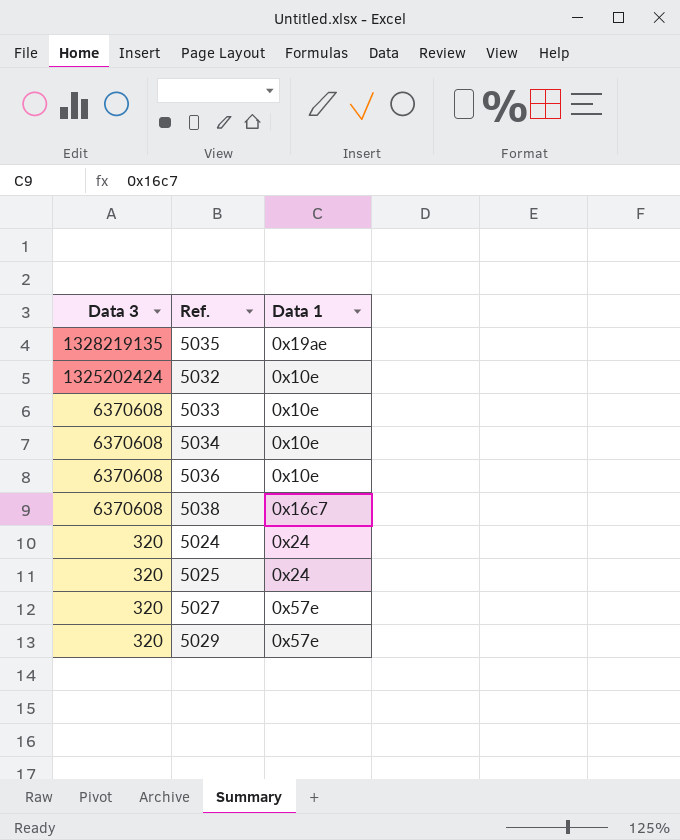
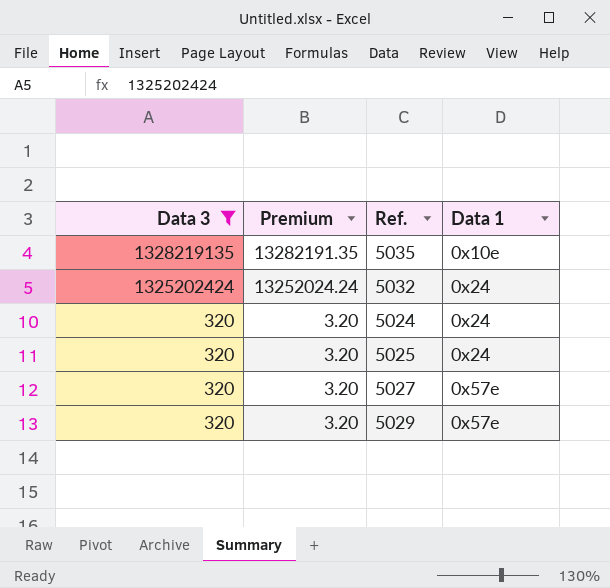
filter: none -> Data 3 != 6370608
column Premium | formula: none -> [Data 3] * 0.01
5035 | Data 1: 0x19ae -> 0x10e
5032 | Data 1: 0x10e -> 0x24

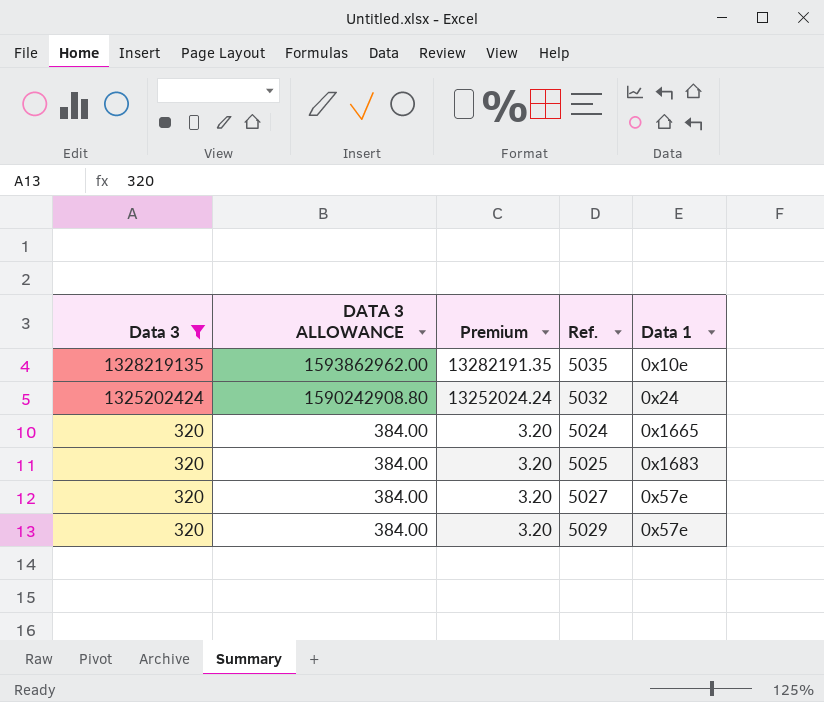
column DATA 3 ALLOWANCE | formula: none -> [Data 3] * 1.2
5024 | Data 1: 0x24 -> 0x1665
5025 | Data 1: 0x24 -> 0x1683

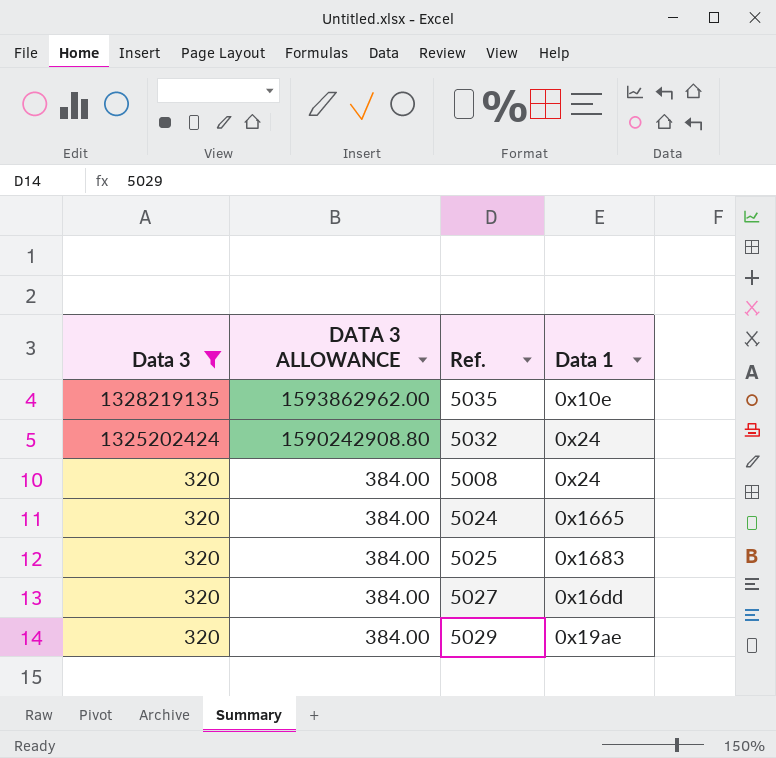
column Premium | formula: [Data 3] * 0.01 -> none
row 5008: none -> 320 | 384.00 | 0x24
5027 | Data 1: 0x57e -> 0x16dd
5029 | Data 1: 0x57e -> 0x19ae

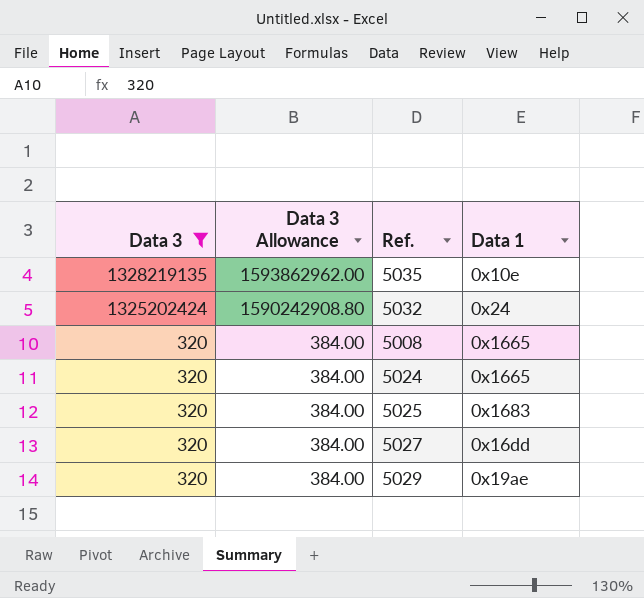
column name: DATA 3 ALLOWANCE -> Data 3 Allowance
5008 | Data 1: 0x24 -> 0x1665

